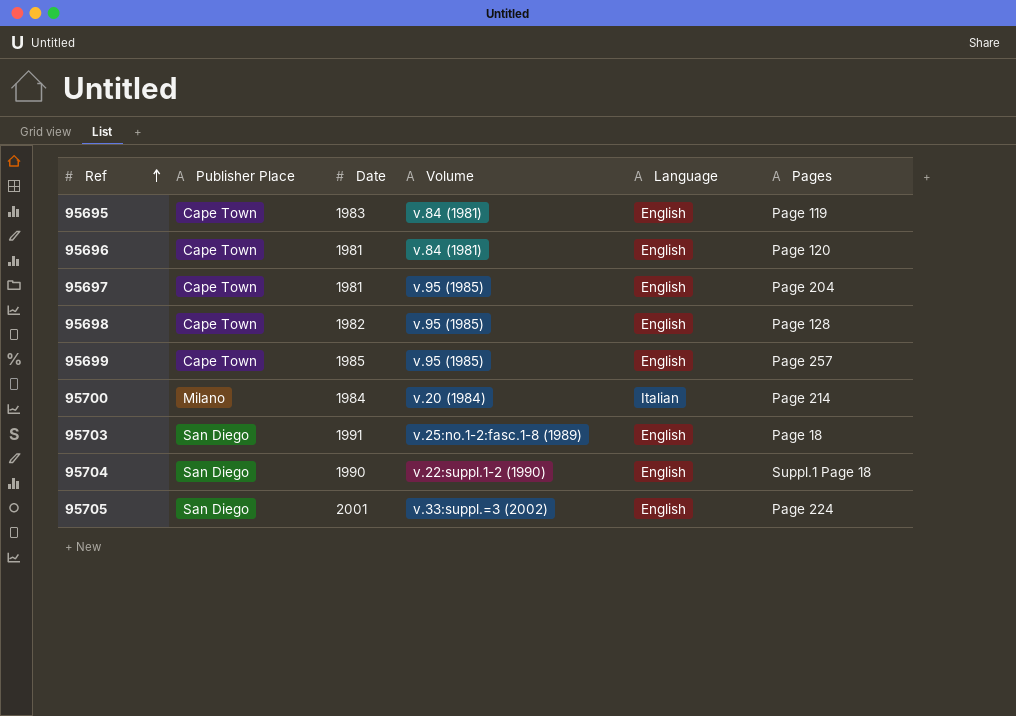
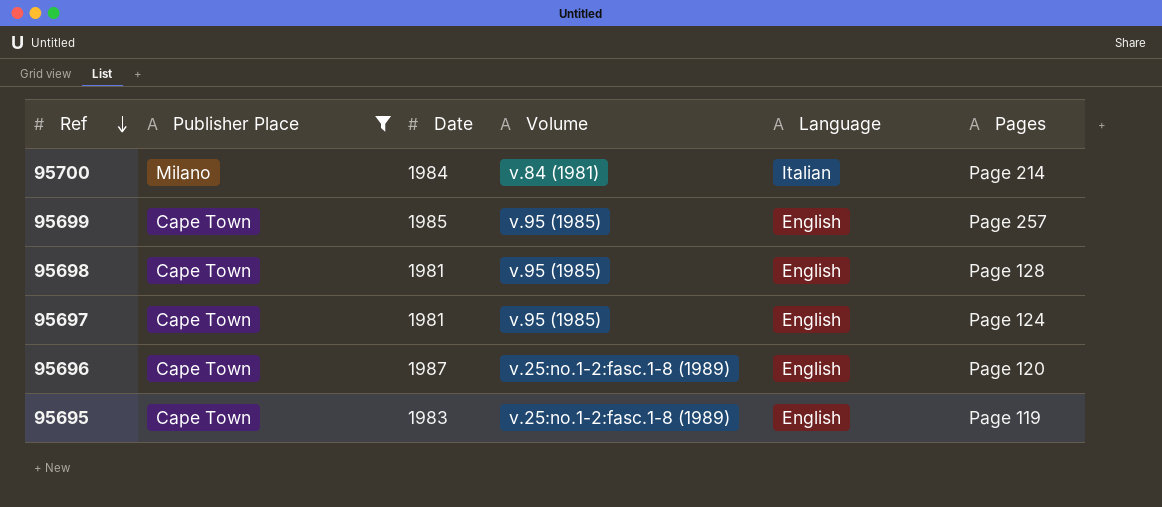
filter: none -> Publisher Place != San Diego
row order: Ref ascending -> Ref descending
95700 | Volume: v.20 (1984) -> v.84 (1981)
95698 | Date: 1982 -> 1981
95697 | Pages: Page 204 -> Page 124
95696 | Date: 1981 -> 1987
95696 | Volume: v.84 (1981) -> v.25:no.1-2:fasc.1-8 (1989)
95695 | Volume: v.84 (1981) -> v.25:no.1-2:fasc.1-8 (1989)

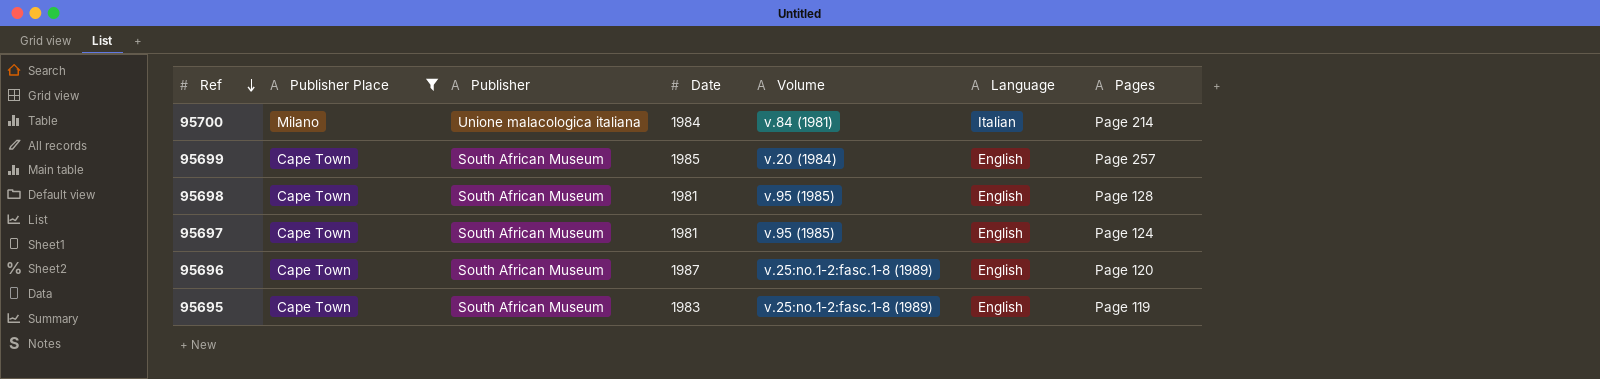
column Publisher | position: none -> 3
95699 | Volume: v.95 (1985) -> v.20 (1984)

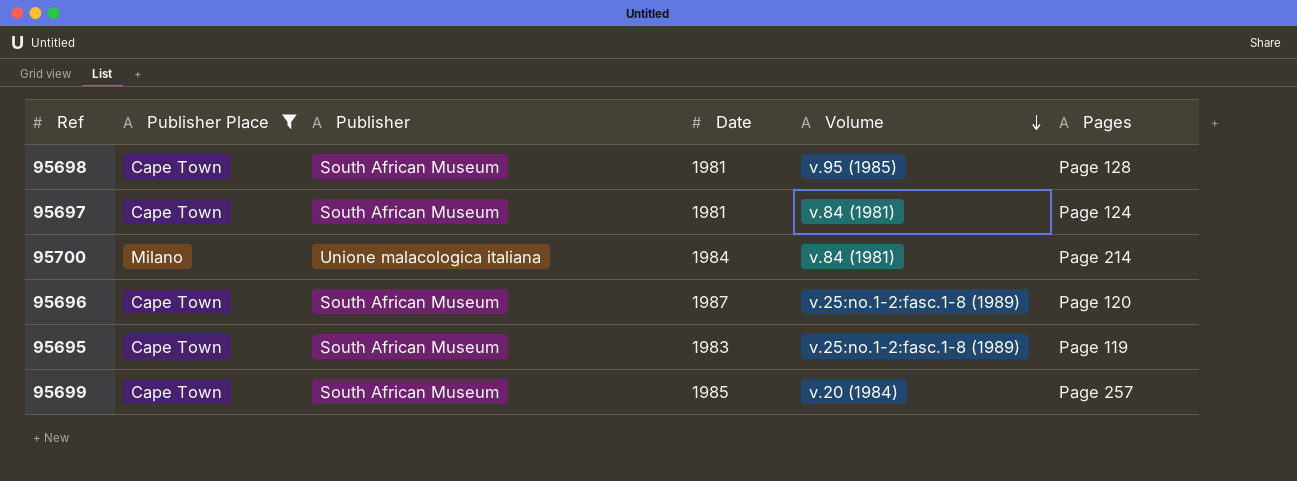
row order: Ref descending -> Volume descending
column Language | position: 6 -> none
95697 | Volume: v.95 (1985) -> v.84 (1981)

